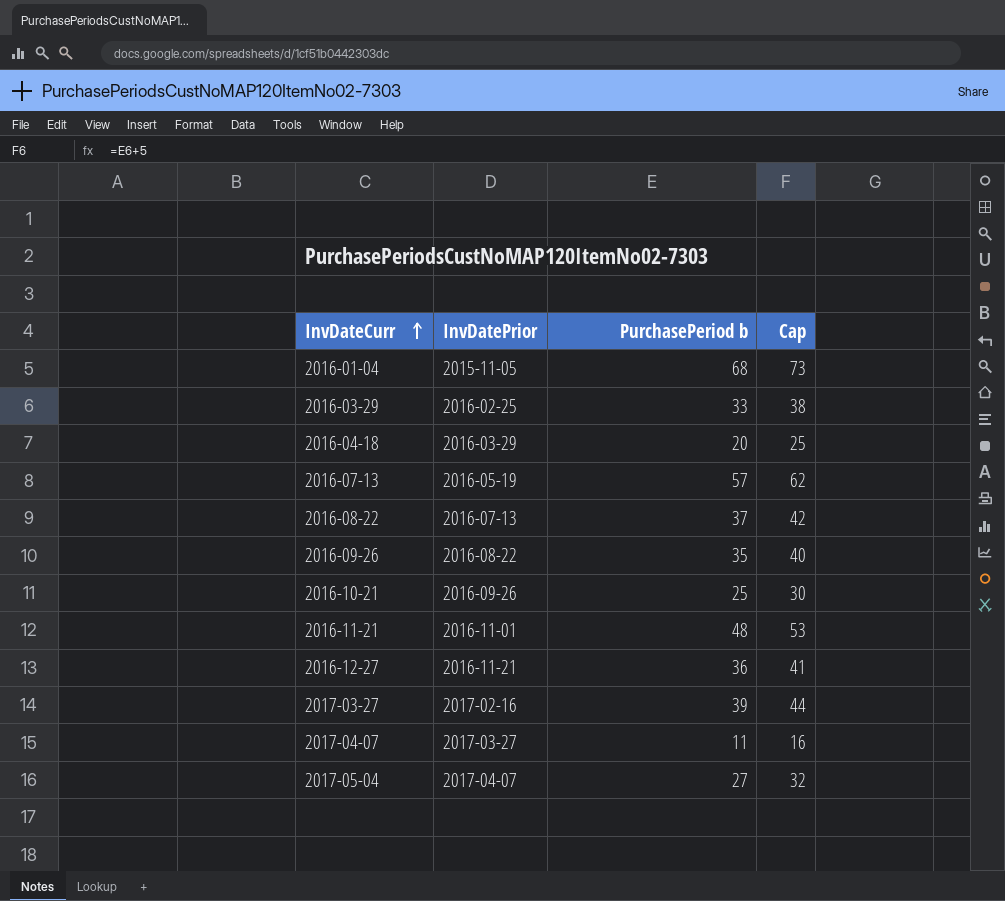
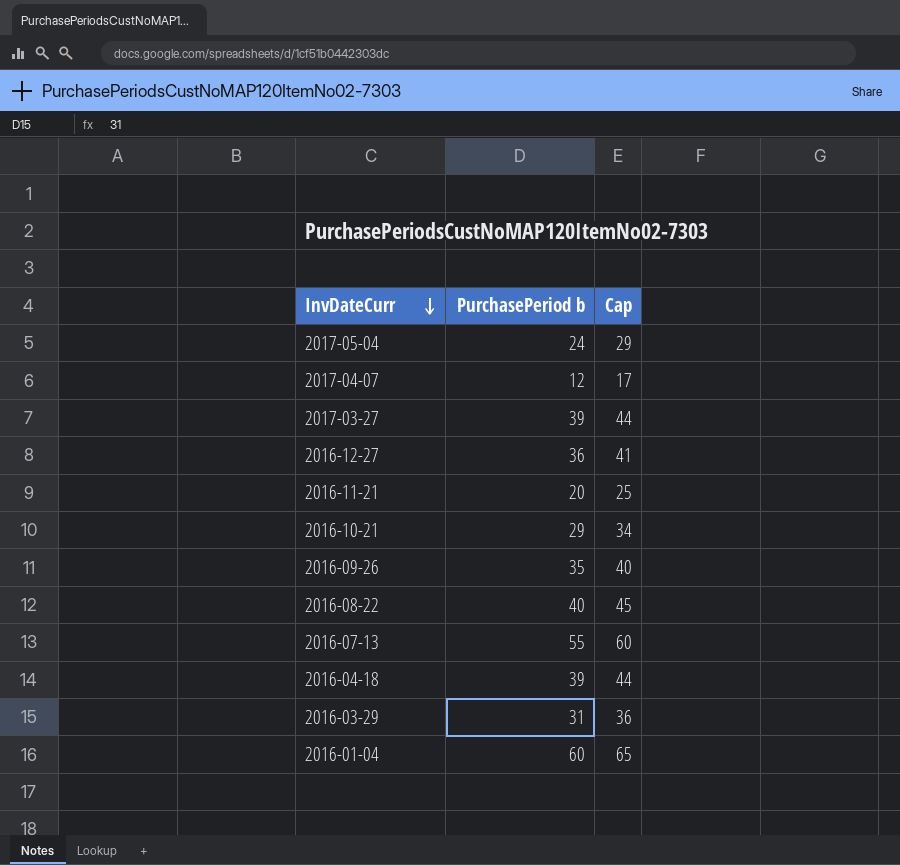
row order: InvDateCurr ascending -> InvDateCurr descending
column InvDatePrior | position: 2 -> none
2017-05-04 | PurchasePeriod b: 27 -> 24
2017-05-04 | Cap: 32 -> 29
2017-04-07 | PurchasePeriod b: 11 -> 12
2017-04-07 | Cap: 16 -> 17
2016-11-21 | PurchasePeriod b: 48 -> 20
2016-11-21 | Cap: 53 -> 25
2016-10-21 | PurchasePeriod b: 25 -> 29
2016-10-21 | Cap: 30 -> 34
2016-08-22 | PurchasePeriod b: 37 -> 40
2016-08-22 | Cap: 42 -> 45
2016-07-13 | PurchasePeriod b: 57 -> 55
2016-07-13 | Cap: 62 -> 60
2016-04-18 | PurchasePeriod b: 20 -> 39
2016-04-18 | Cap: 25 -> 44
2016-03-29 | PurchasePeriod b: 33 -> 31
2016-03-29 | Cap: 38 -> 36
2016-01-04 | PurchasePeriod b: 68 -> 60
2016-01-04 | Cap: 73 -> 65

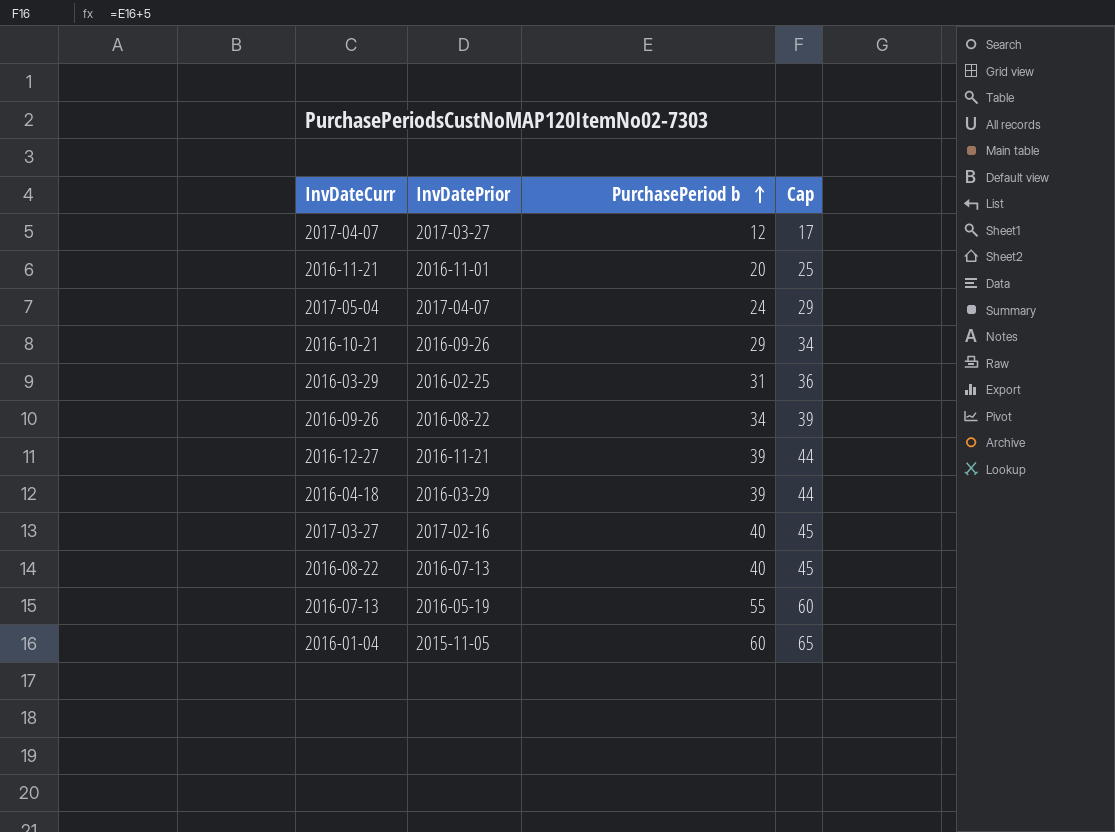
row order: InvDateCurr descending -> PurchasePeriod b ascending
column InvDatePrior | position: none -> 2
2016-09-26 | PurchasePeriod b: 35 -> 34
2016-09-26 | Cap: 40 -> 39
2016-12-27 | PurchasePeriod b: 36 -> 39
2016-12-27 | Cap: 41 -> 44
2017-03-27 | PurchasePeriod b: 39 -> 40
2017-03-27 | Cap: 44 -> 45

